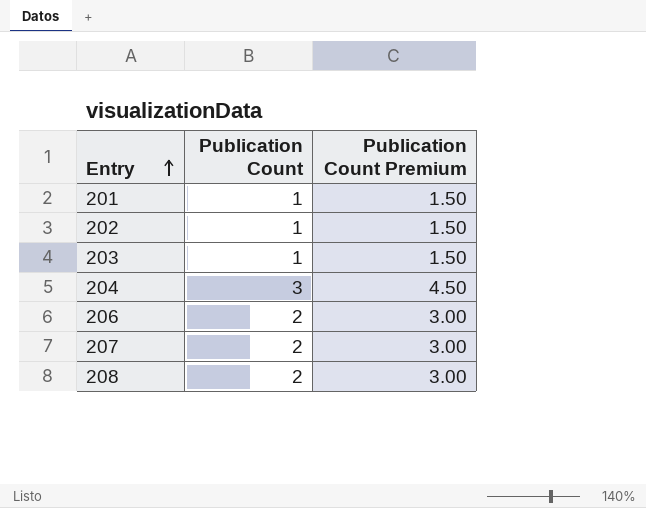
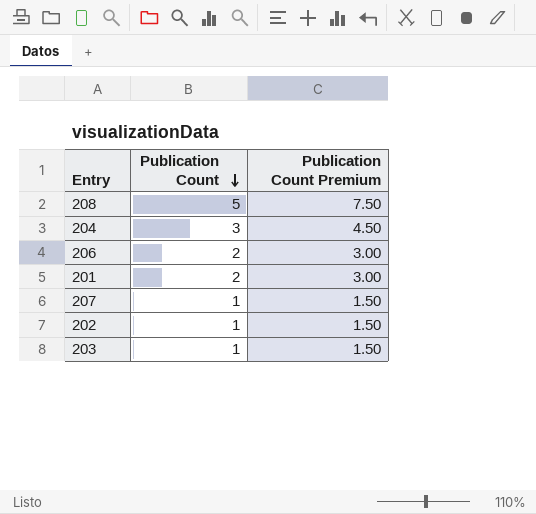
row order: Entry ascending -> Publication Count descending
208 | Publication Count: 2 -> 5
208 | Publication Count Premium: 3.00 -> 7.50
201 | Publication Count: 1 -> 2
201 | Publication Count Premium: 1.50 -> 3.00
207 | Publication Count: 2 -> 1
207 | Publication Count Premium: 3.00 -> 1.50

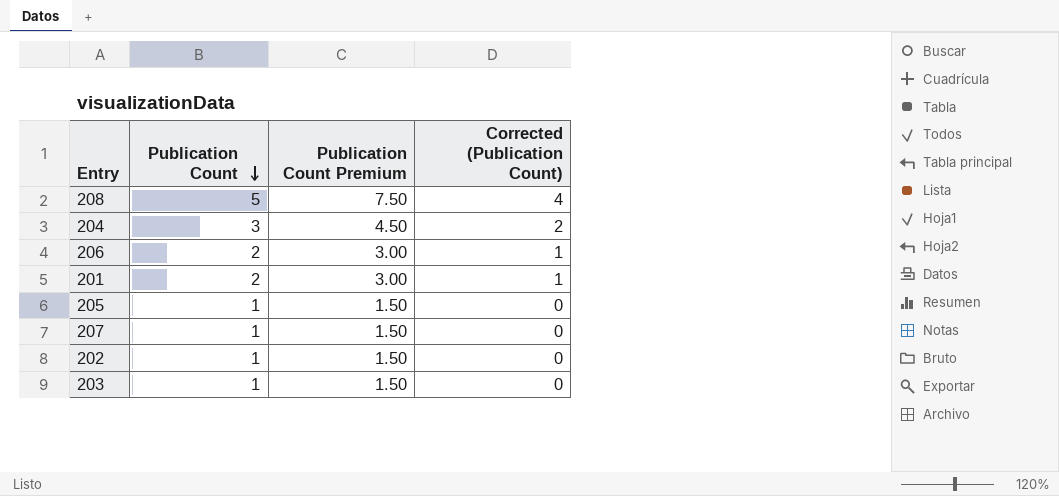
column Corrected (Publication Count) | formula: none -> [Publication Count] - 1
row 205: none -> 1 | 1.50 | 0

